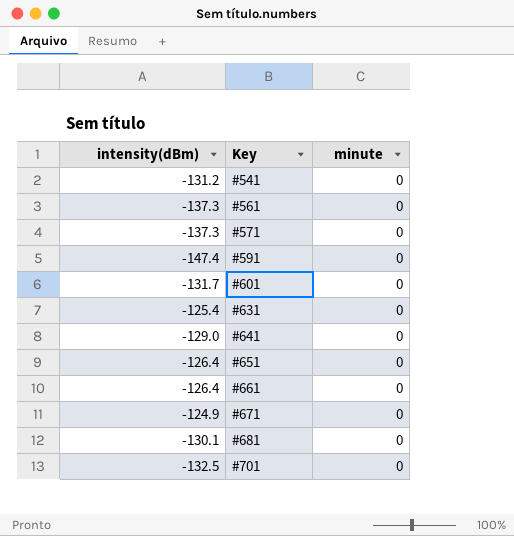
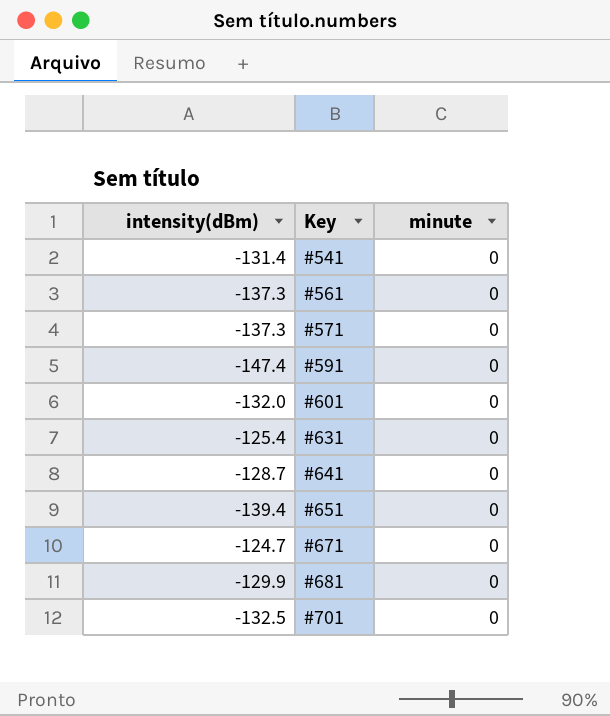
row #661: -126.4 | 0 -> none
#541 | intensity(dBm): -131.2 -> -131.4
#601 | intensity(dBm): -131.7 -> -132.0
#641 | intensity(dBm): -129.0 -> -128.7
#651 | intensity(dBm): -126.4 -> -139.4
#671 | intensity(dBm): -124.9 -> -124.7
#681 | intensity(dBm): -130.1 -> -129.9

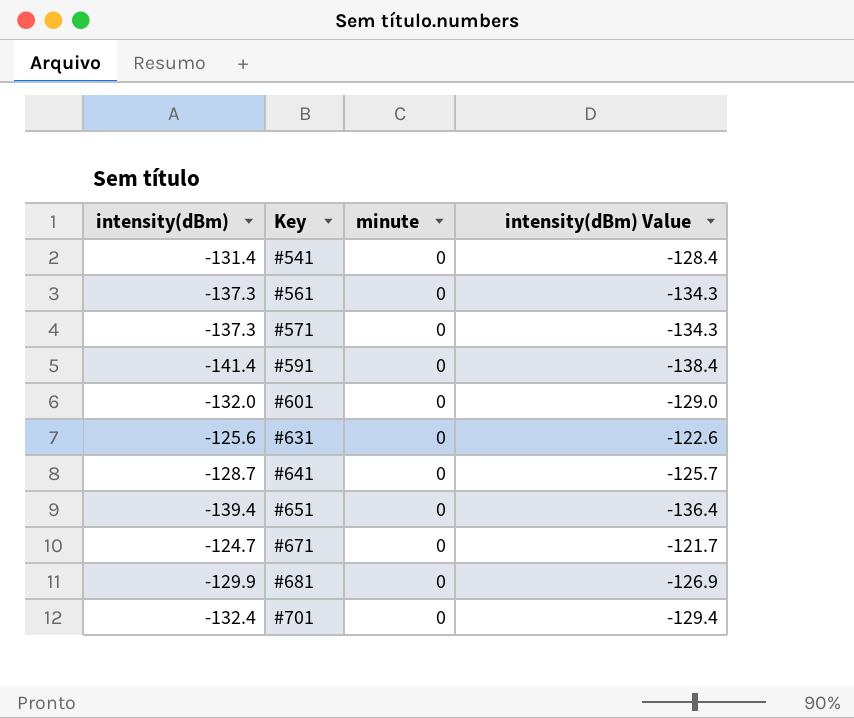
column intensity(dBm) Value | formula: none -> [intensity(dBm)] + 3
#591 | intensity(dBm): -147.4 -> -141.4
#631 | intensity(dBm): -125.4 -> -125.6
#701 | intensity(dBm): -132.5 -> -132.4

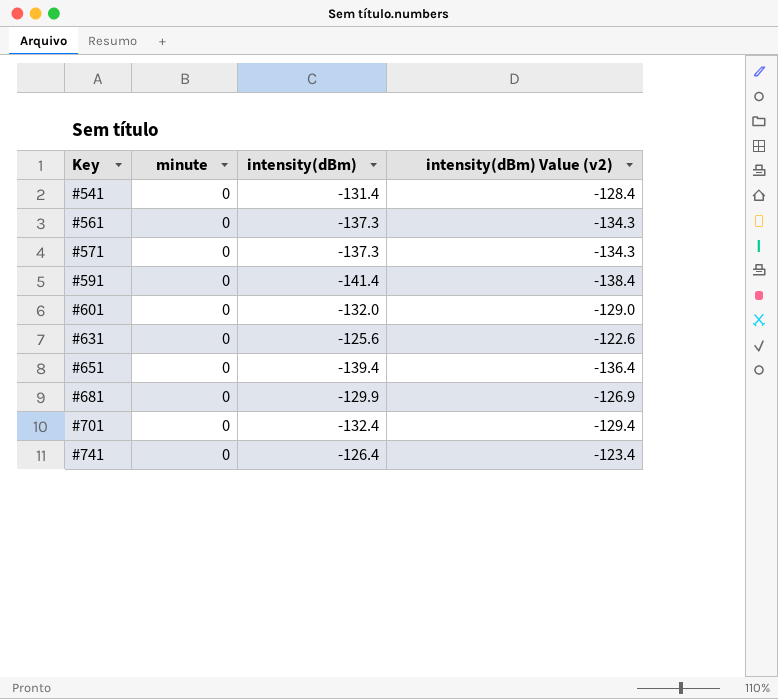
column intensity(dBm) | position: 1 -> 3
column name: intensity(dBm) Value -> intensity(dBm) Value (v2)
row #641: -128.7 | 0 | -125.7 -> none
row #671: -124.7 | 0 | -121.7 -> none
row #741: none -> 0 | -126.4 | -123.4

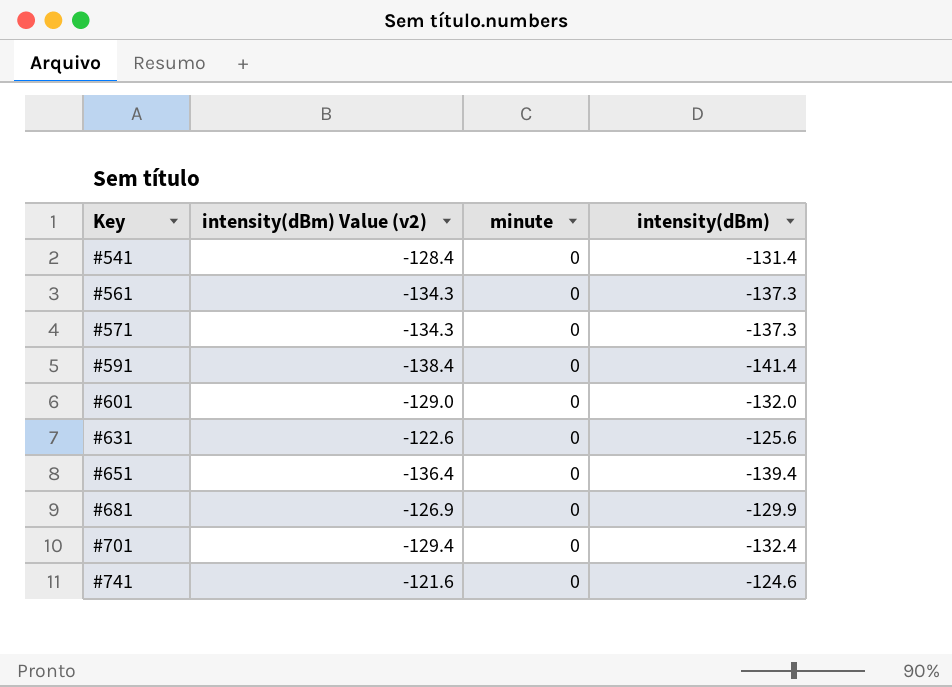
column intensity(dBm) Value (v2) | position: 4 -> 2
#741 | intensity(dBm) Value (v2): -123.4 -> -121.6
#741 | intensity(dBm): -126.4 -> -124.6

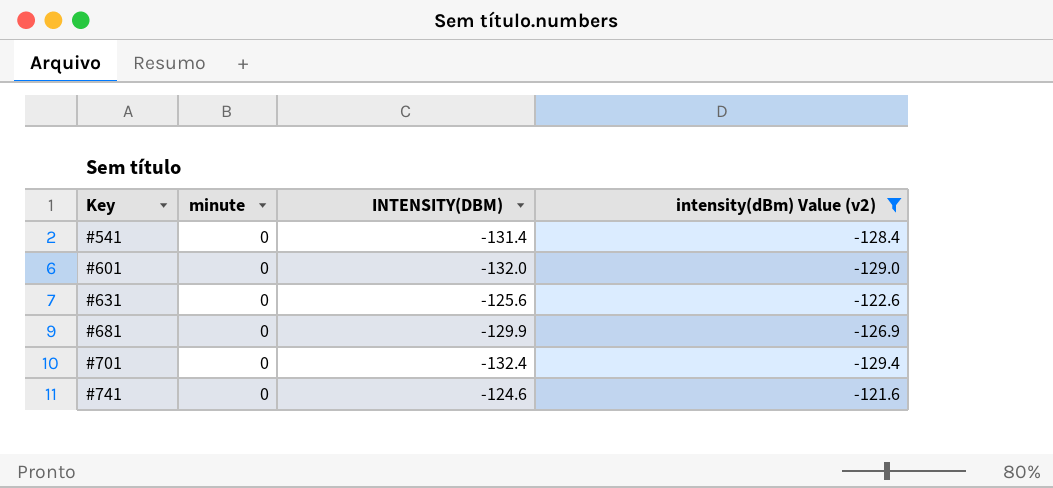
filter: none -> intensity(dBm) Value (v2) >= -129.4
column name: intensity(dBm) -> INTENSITY(DBM)
column intensity(dBm) Value (v2) | position: 2 -> 4

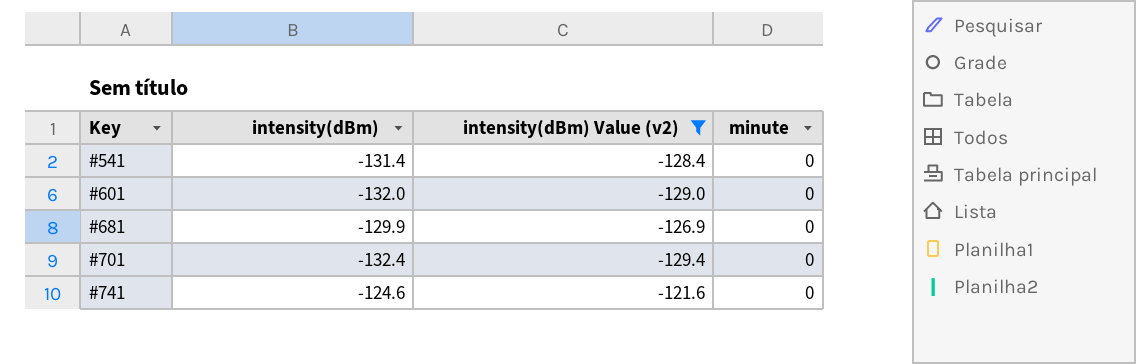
column name: INTENSITY(DBM) -> intensity(dBm)
column minute | position: 2 -> 4
row #631: 0 | -125.6 | -122.6 -> none

